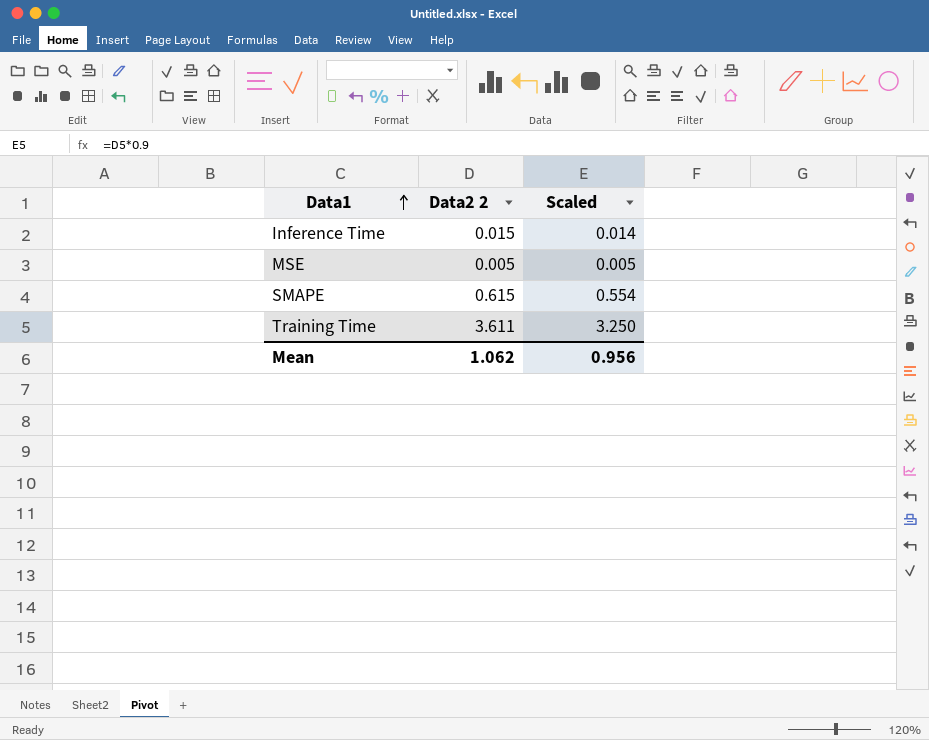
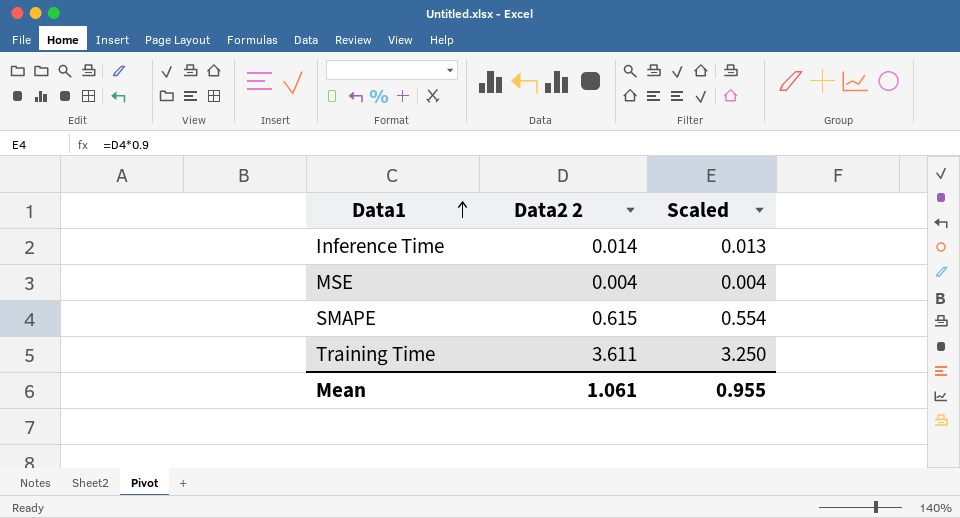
Inference Time | Data2 2: 0.015 -> 0.014
Inference Time | Scaled: 0.014 -> 0.013
MSE | Data2 2: 0.005 -> 0.004
MSE | Scaled: 0.005 -> 0.004
Mean | Data2 2: 1.062 -> 1.061
Mean | Scaled: 0.956 -> 0.955

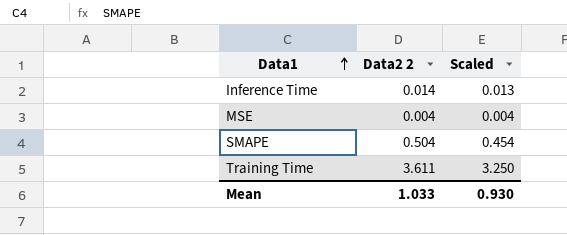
SMAPE | Data2 2: 0.615 -> 0.504
SMAPE | Scaled: 0.554 -> 0.454
Mean | Data2 2: 1.061 -> 1.033
Mean | Scaled: 0.955 -> 0.930

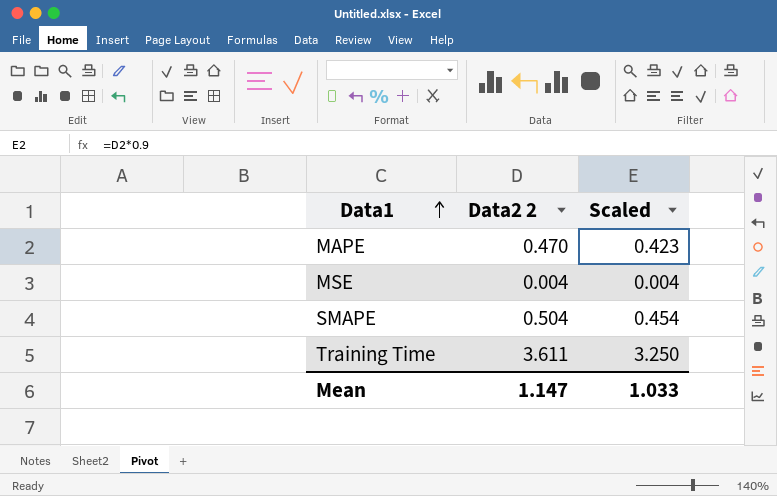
row Inference Time: 0.014 | 0.013 -> none
row MAPE: none -> 0.470 | 0.423
Mean | Data2 2: 1.033 -> 1.147
Mean | Scaled: 0.930 -> 1.033

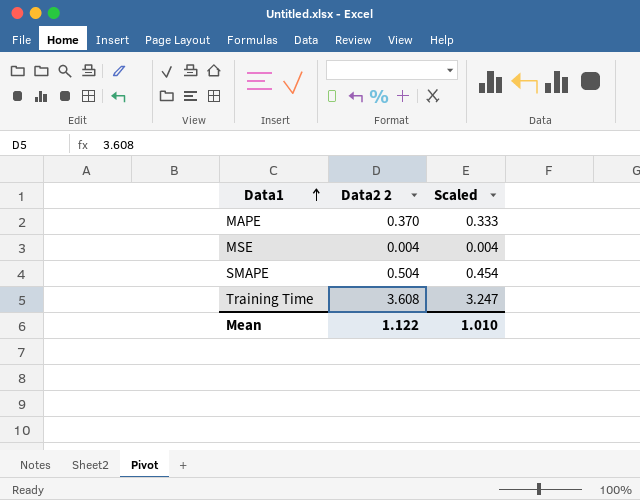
MAPE | Data2 2: 0.470 -> 0.370
MAPE | Scaled: 0.423 -> 0.333
Training Time | Data2 2: 3.611 -> 3.608
Training Time | Scaled: 3.250 -> 3.247
Mean | Data2 2: 1.147 -> 1.122
Mean | Scaled: 1.033 -> 1.010

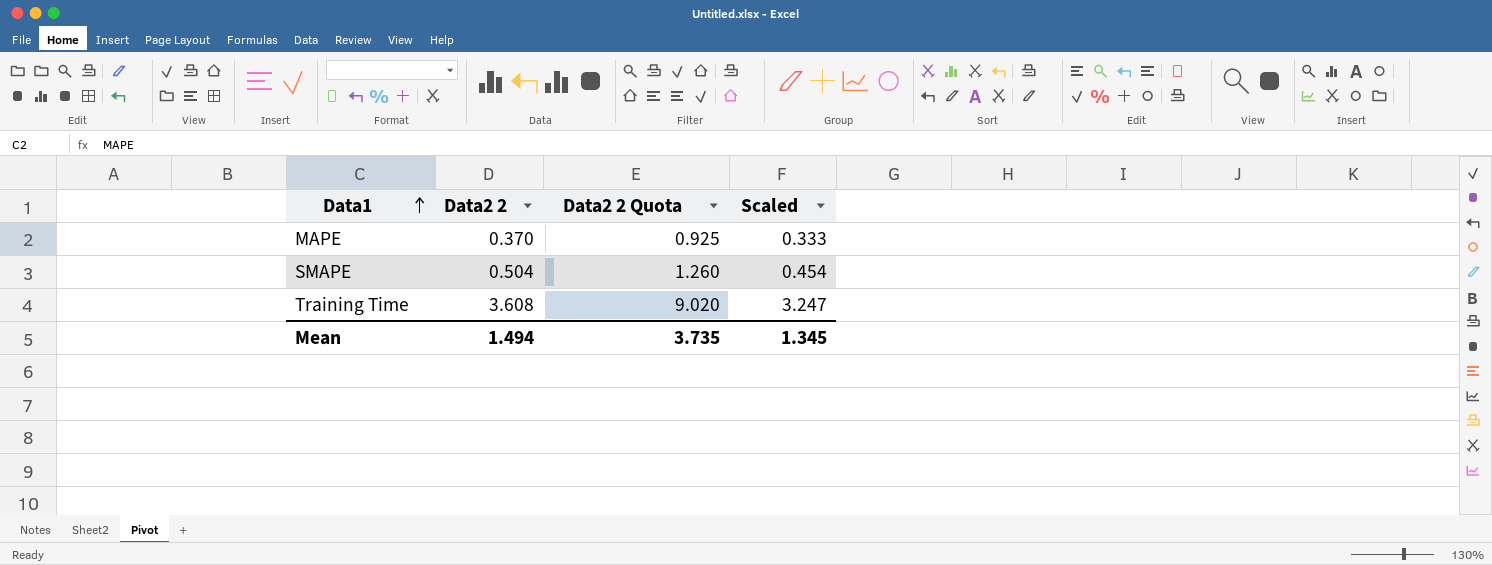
column Data2 2 Quota | formula: none -> [Data2 2] * 2.5
row MSE: 0.004 | 0.004 -> none
Mean | Data2 2: 1.122 -> 1.494
Mean | Scaled: 1.010 -> 1.345

